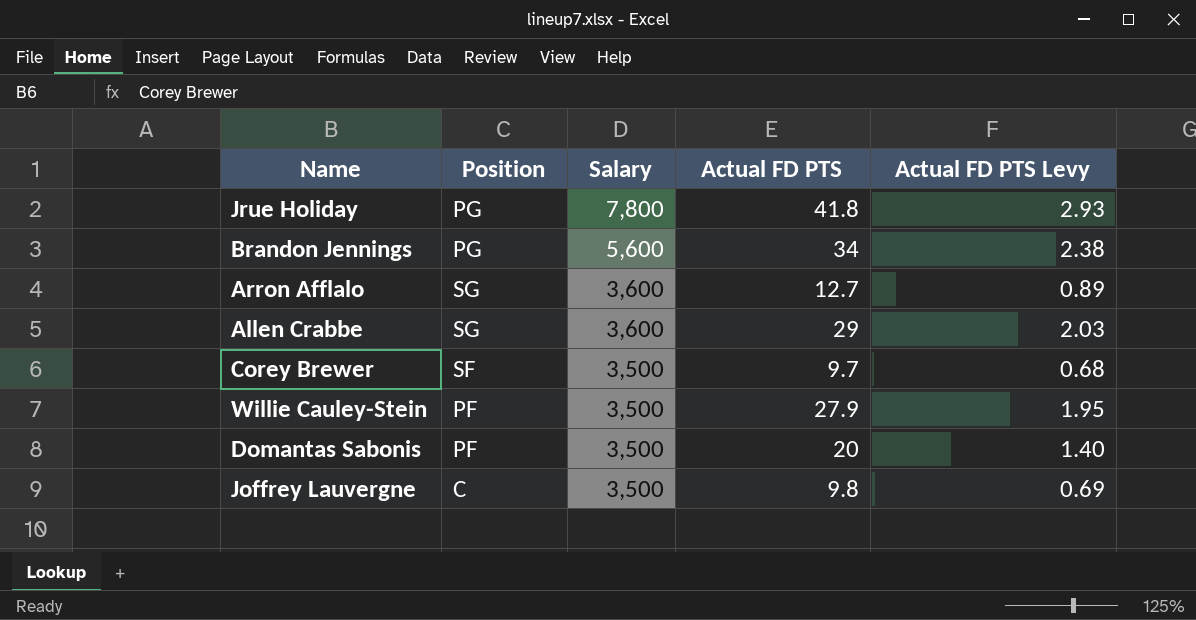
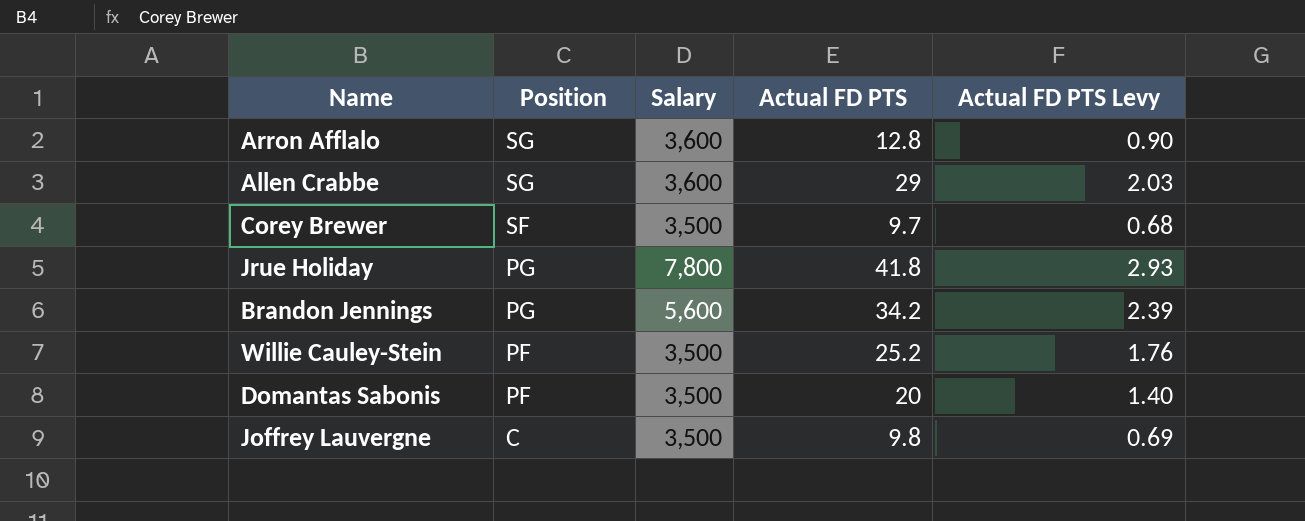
row order: Salary descending -> Position descending
Arron Afflalo | Actual FD PTS: 12.7 -> 12.8
Arron Afflalo | Actual FD PTS Levy: 0.89 -> 0.90
Brandon Jennings | Actual FD PTS: 34 -> 34.2
Brandon Jennings | Actual FD PTS Levy: 2.38 -> 2.39
Willie Cauley-Stein | Actual FD PTS: 27.9 -> 25.2
Willie Cauley-Stein | Actual FD PTS Levy: 1.95 -> 1.76

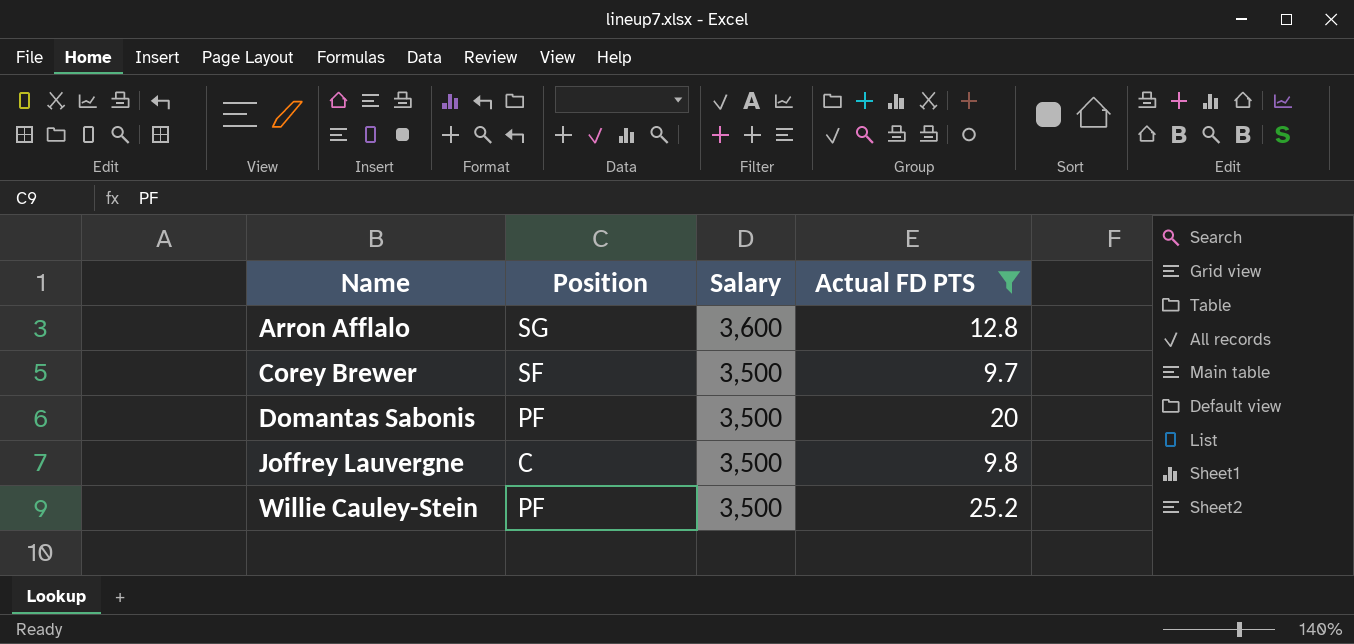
filter: none -> Actual FD PTS <= 25.2
row order: Position descending -> Name ascending
column Actual FD PTS Levy | formula: [Actual FD PTS] * 0.07 -> none

